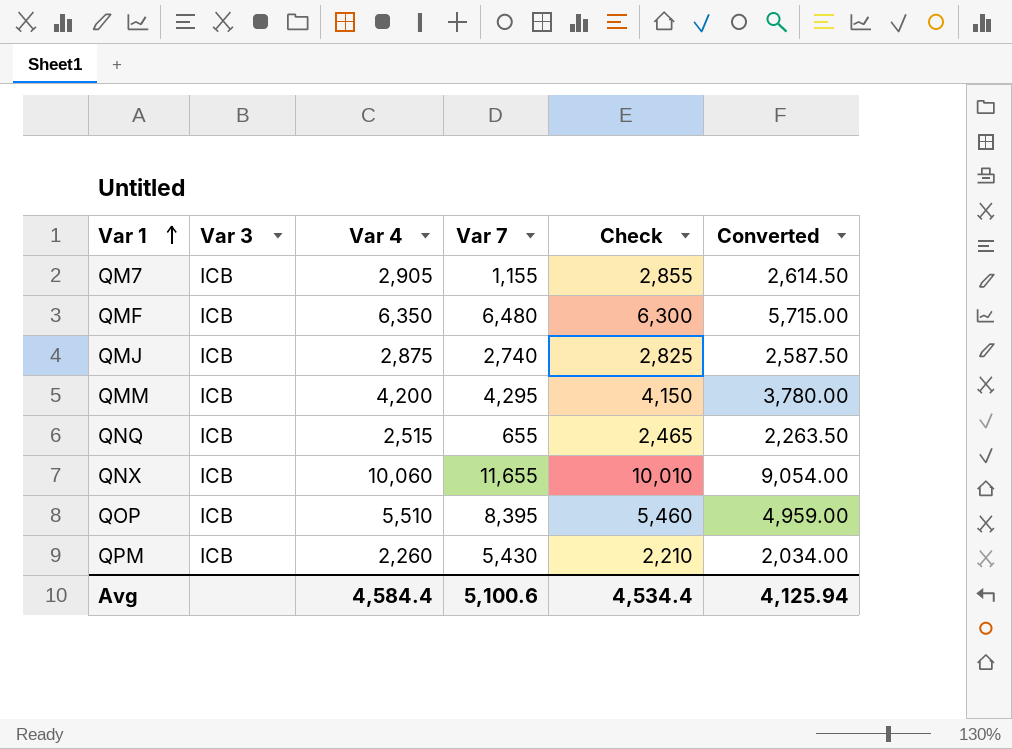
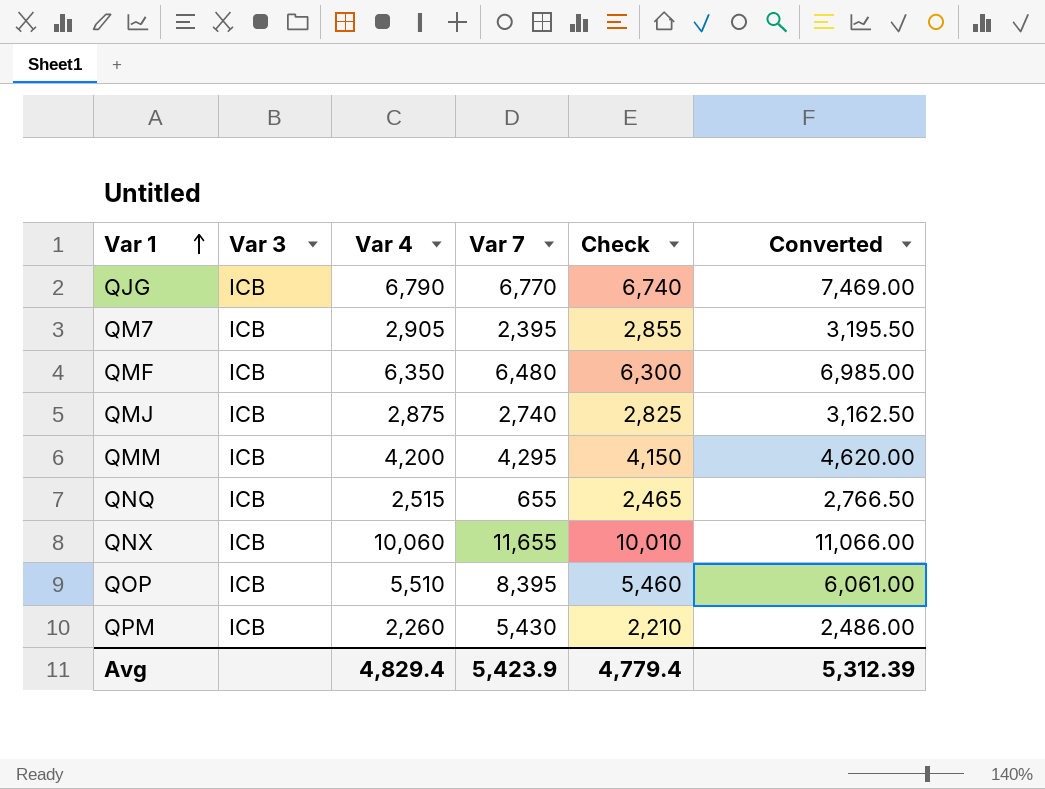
column Converted | formula: [Var 4] * 0.9 -> [Var 4] * 1.1
row QJG: none -> ICB | 6,790 | 6,770 | 6,740 | 7,469.00
QM7 | Var 7: 1,155 -> 2,395
Avg | Var 4: 4,584.4 -> 4,829.4
Avg | Var 7: 5,100.6 -> 5,423.9
Avg | Check: 4,534.4 -> 4,779.4
Avg | Converted: 4,125.94 -> 5,312.39

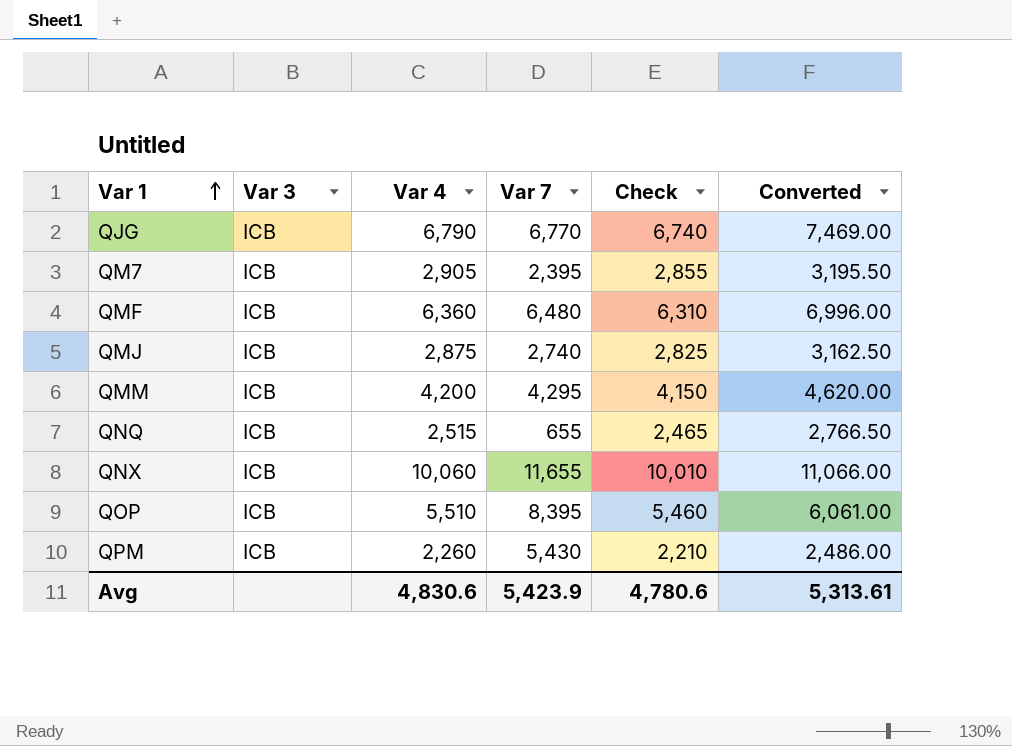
QMF | Var 4: 6,350 -> 6,360
QMF | Check: 6,300 -> 6,310
QMF | Converted: 6,985.00 -> 6,996.00
Avg | Var 4: 4,829.4 -> 4,830.6
Avg | Check: 4,779.4 -> 4,780.6
Avg | Converted: 5,312.39 -> 5,313.61

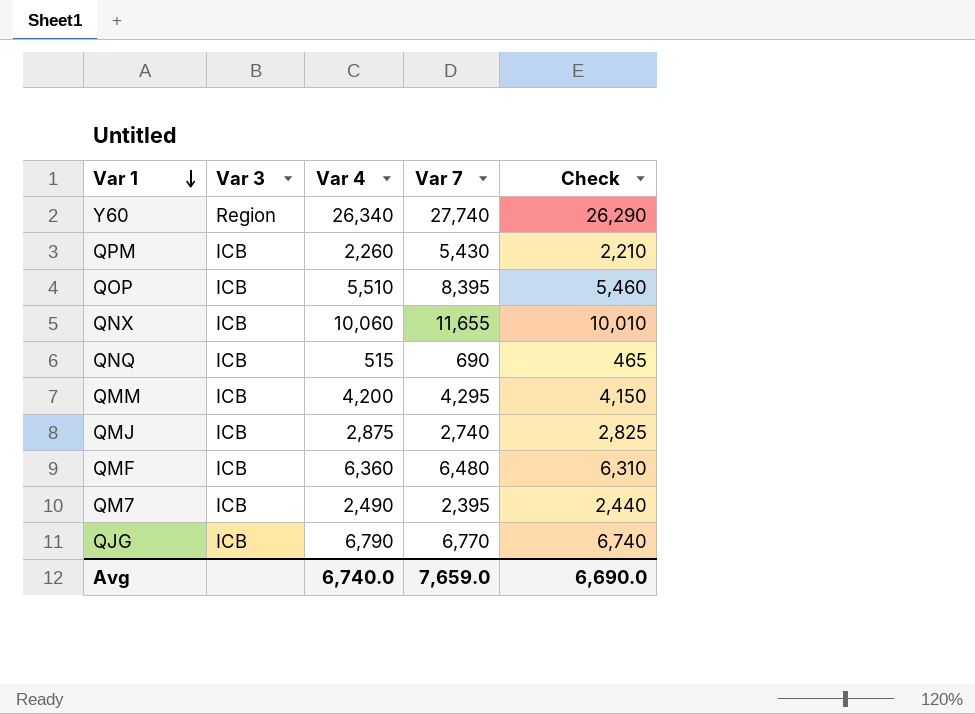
row order: Var 1 ascending -> Var 1 descending
column Converted | formula: [Var 4] * 1.1 -> none
row Y60: none -> Region | 26,340 | 27,740 | 26,290
QNQ | Var 4: 2,515 -> 515
QNQ | Var 7: 655 -> 690
QNQ | Check: 2,465 -> 465
QM7 | Var 4: 2,905 -> 2,490
QM7 | Check: 2,855 -> 2,440
Avg | Var 4: 4,830.6 -> 6,740.0
Avg | Var 7: 5,423.9 -> 7,659.0
Avg | Check: 4,780.6 -> 6,690.0

